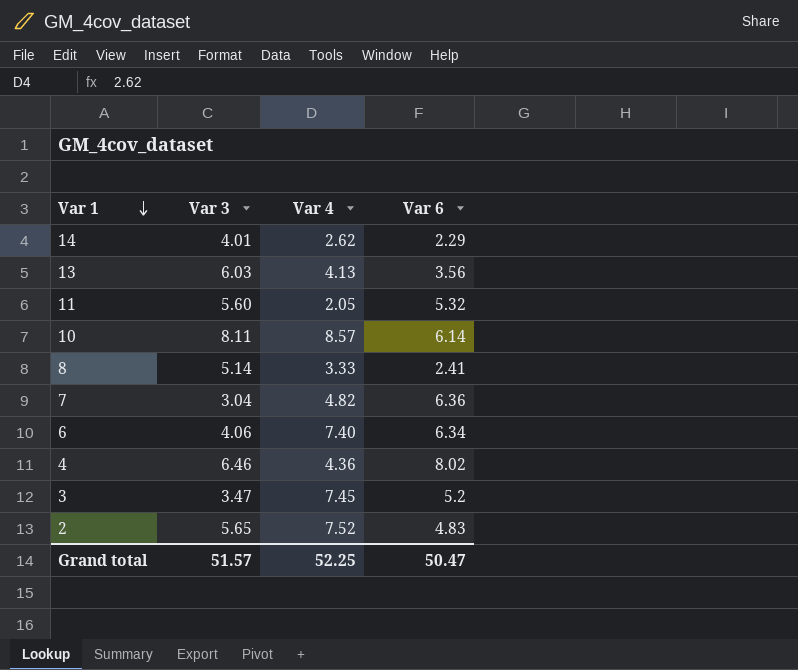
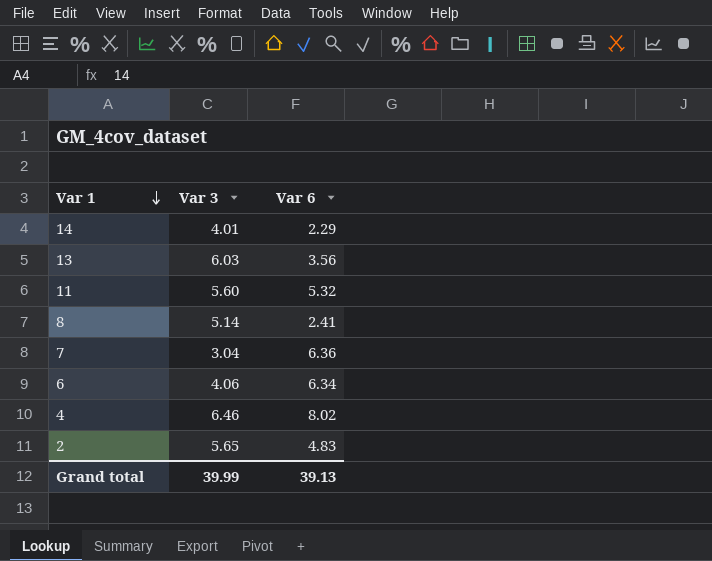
column Var 4 | position: 3 -> none
row 10: 8.11 | 8.57 | 6.14 -> none
row 3: 3.47 | 7.45 | 5.2 -> none
Grand total | Var 3: 51.57 -> 39.99
Grand total | Var 6: 50.47 -> 39.13

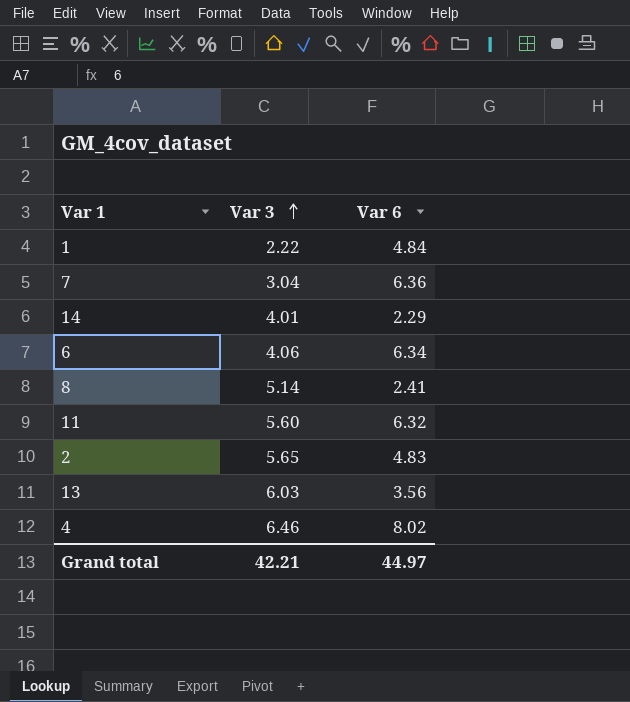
row order: Var 1 descending -> Var 3 ascending
row 1: none -> 2.22 | 4.84
11 | Var 6: 5.32 -> 6.32
Grand total | Var 3: 39.99 -> 42.21
Grand total | Var 6: 39.13 -> 44.97

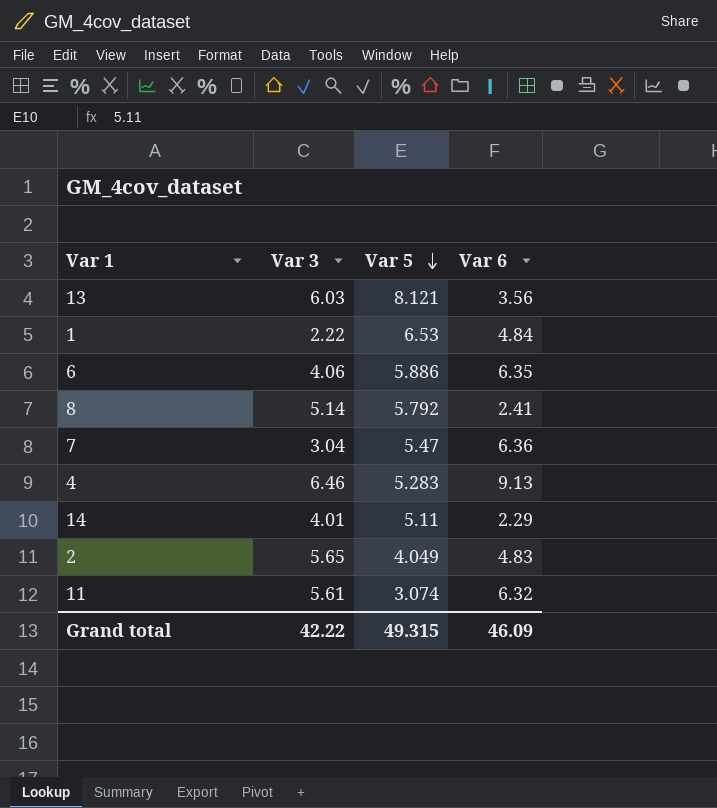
row order: Var 3 ascending -> Var 5 descending
column Var 5 | position: none -> 3
6 | Var 6: 6.34 -> 6.35
4 | Var 6: 8.02 -> 9.13
11 | Var 3: 5.60 -> 5.61
Grand total | Var 3: 42.21 -> 42.22
Grand total | Var 6: 44.97 -> 46.09

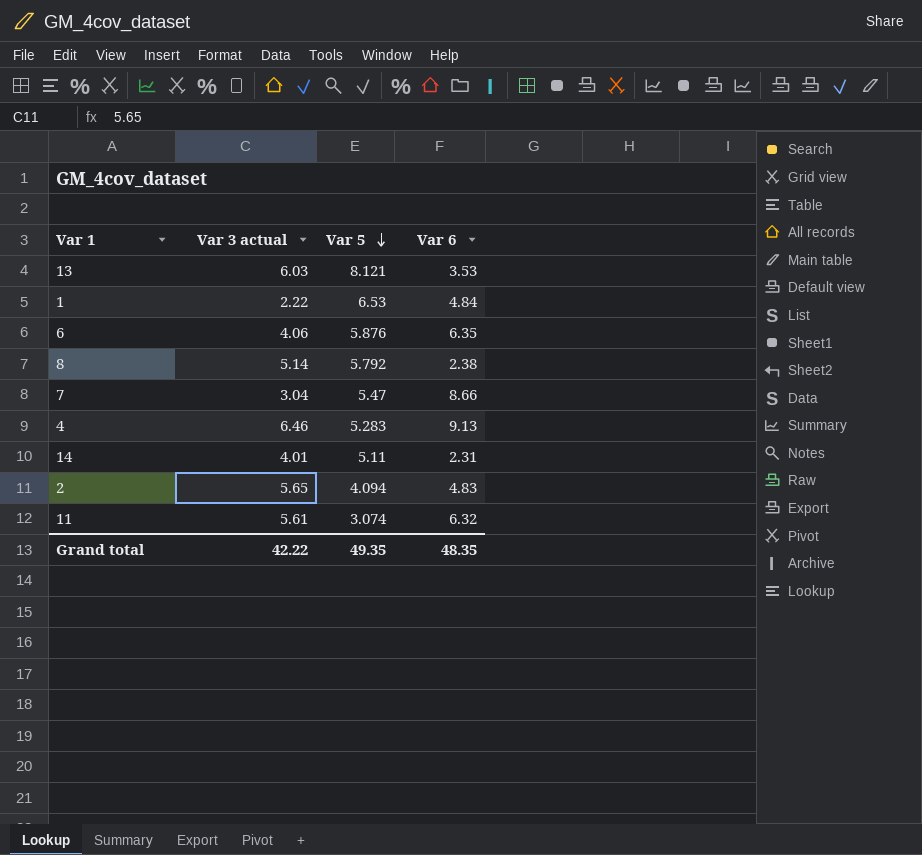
column name: Var 3 -> Var 3 actual
13 | Var 6: 3.56 -> 3.53
6 | Var 5: 5.886 -> 5.876
8 | Var 6: 2.41 -> 2.38
7 | Var 6: 6.36 -> 8.66
14 | Var 6: 2.29 -> 2.31
2 | Var 5: 4.049 -> 4.094
Grand total | Var 5: 49.315 -> 49.35
Grand total | Var 6: 46.09 -> 48.35

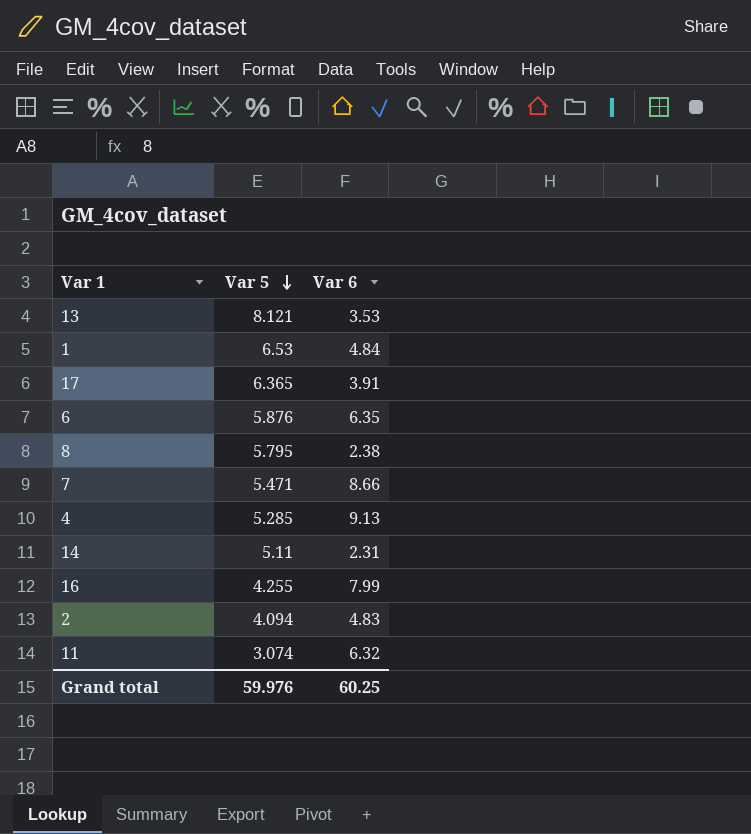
column Var 3 actual | position: 2 -> none
row 17: none -> 6.365 | 3.91
8 | Var 5: 5.792 -> 5.795
7 | Var 5: 5.47 -> 5.471
4 | Var 5: 5.283 -> 5.285
row 16: none -> 4.255 | 7.99
Grand total | Var 5: 49.35 -> 59.976
Grand total | Var 6: 48.35 -> 60.25

